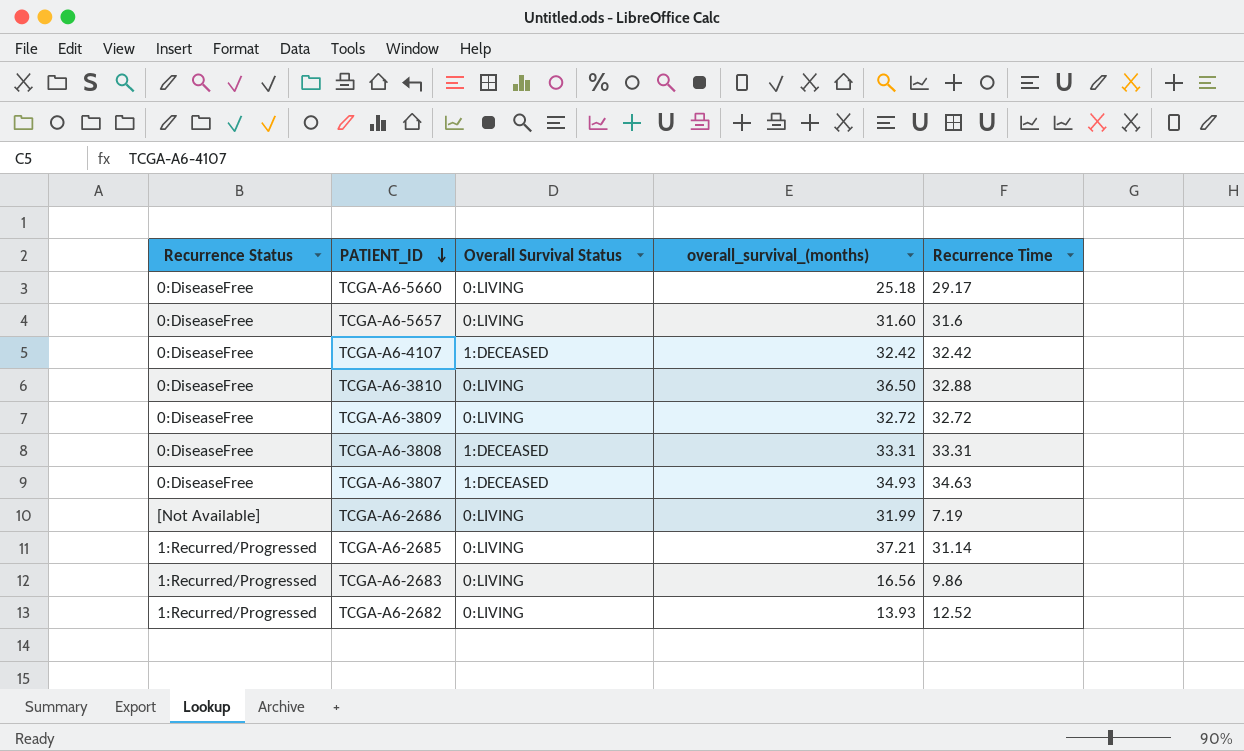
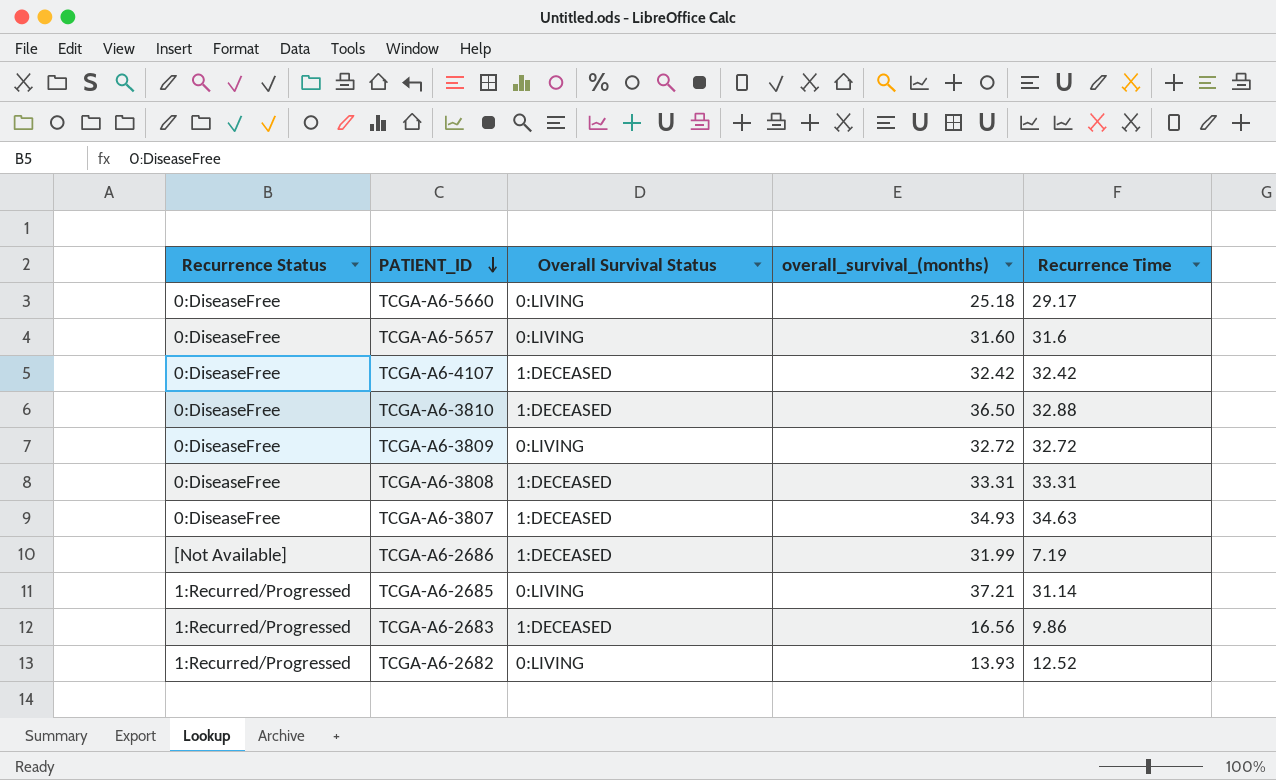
TCGA-A6-3810 | Overall Survival Status: 0:LIVING -> 1:DECEASED
TCGA-A6-2686 | Overall Survival Status: 0:LIVING -> 1:DECEASED
TCGA-A6-2683 | Overall Survival Status: 0:LIVING -> 1:DECEASED

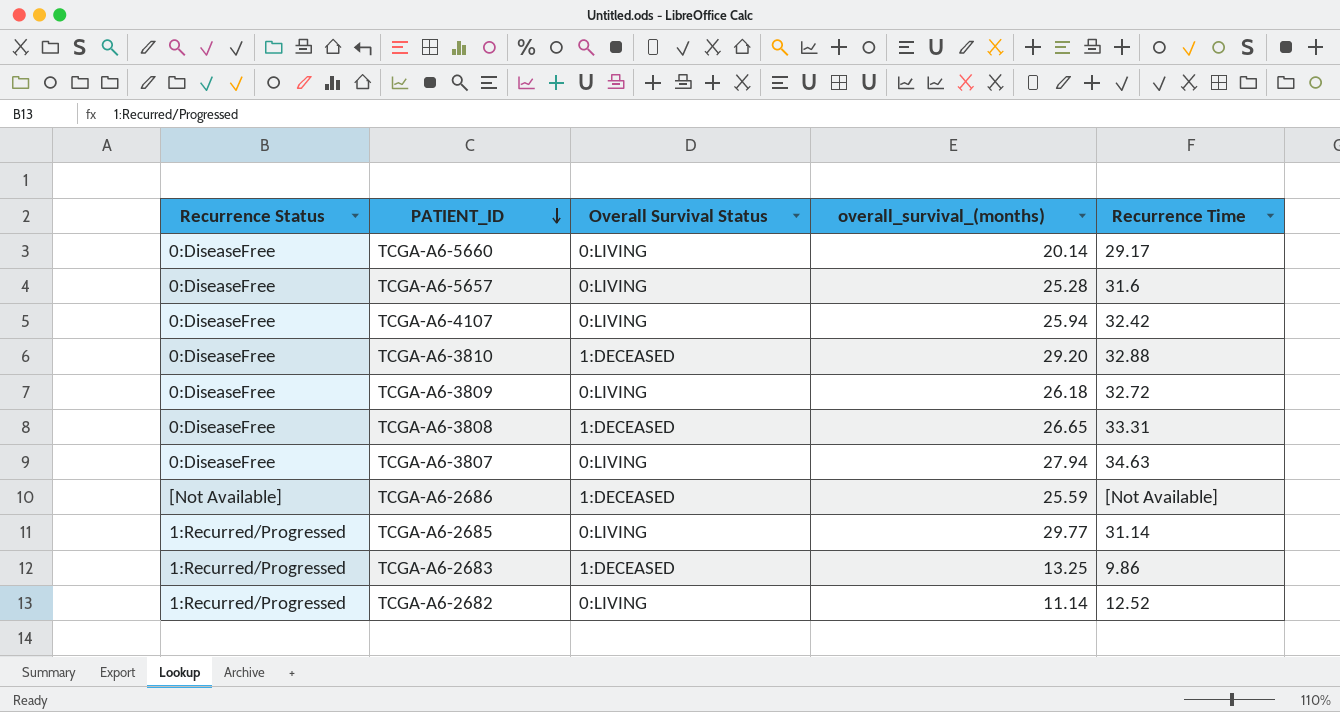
TCGA-A6-5660 | overall_survival_(months): 25.18 -> 20.14
TCGA-A6-5657 | overall_survival_(months): 31.60 -> 25.28
TCGA-A6-4107 | Overall Survival Status: 1:DECEASED -> 0:LIVING
TCGA-A6-4107 | overall_survival_(months): 32.42 -> 25.94
TCGA-A6-3810 | overall_survival_(months): 36.50 -> 29.20
TCGA-A6-3809 | overall_survival_(months): 32.72 -> 26.18
TCGA-A6-3808 | overall_survival_(months): 33.31 -> 26.65
TCGA-A6-3807 | Overall Survival Status: 1:DECEASED -> 0:LIVING
TCGA-A6-3807 | overall_survival_(months): 34.93 -> 27.94
TCGA-A6-2686 | overall_survival_(months): 31.99 -> 25.59
TCGA-A6-2686 | Recurrence Time: 7.19 -> [Not Available]
TCGA-A6-2685 | overall_survival_(months): 37.21 -> 29.77
TCGA-A6-2683 | overall_survival_(months): 16.56 -> 13.25
TCGA-A6-2682 | overall_survival_(months): 13.93 -> 11.14

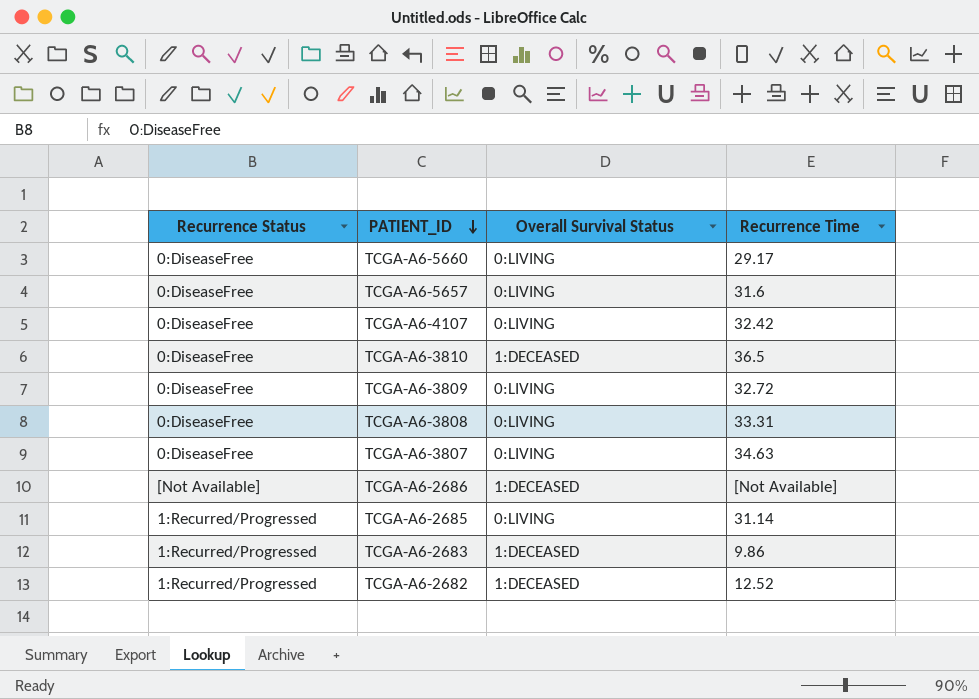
column overall_survival_(months) | position: 4 -> none
TCGA-A6-3810 | Recurrence Time: 32.88 -> 36.5
TCGA-A6-3808 | Overall Survival Status: 1:DECEASED -> 0:LIVING
TCGA-A6-2682 | Overall Survival Status: 0:LIVING -> 1:DECEASED

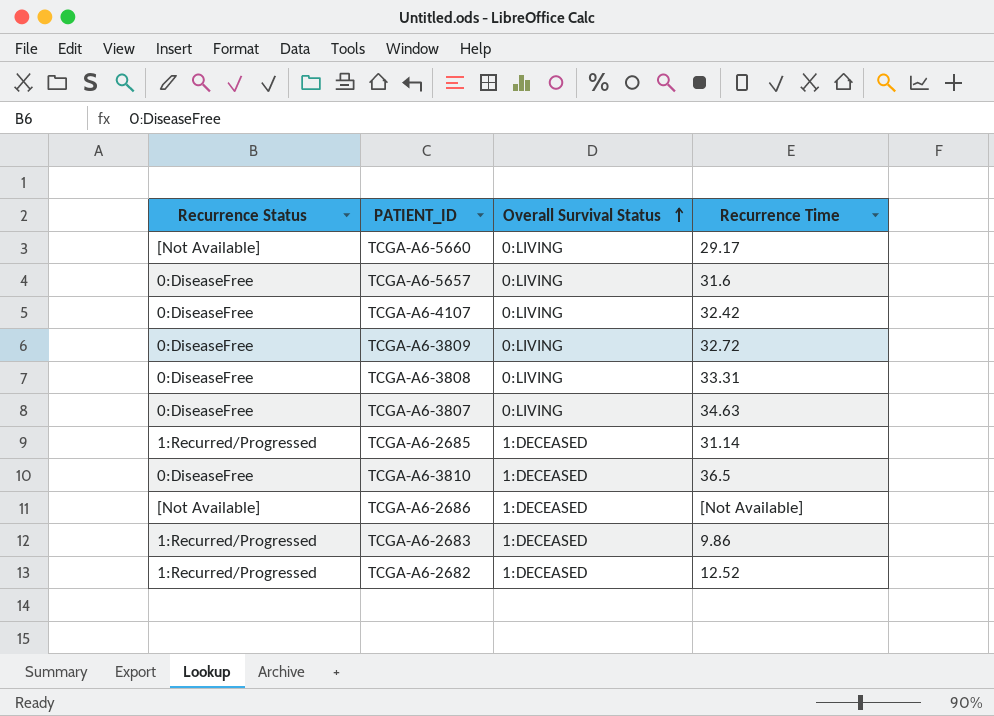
row order: PATIENT_ID descending -> Overall Survival Status ascending
TCGA-A6-5660 | Recurrence Status: 0:DiseaseFree -> [Not Available]
TCGA-A6-2685 | Overall Survival Status: 0:LIVING -> 1:DECEASED

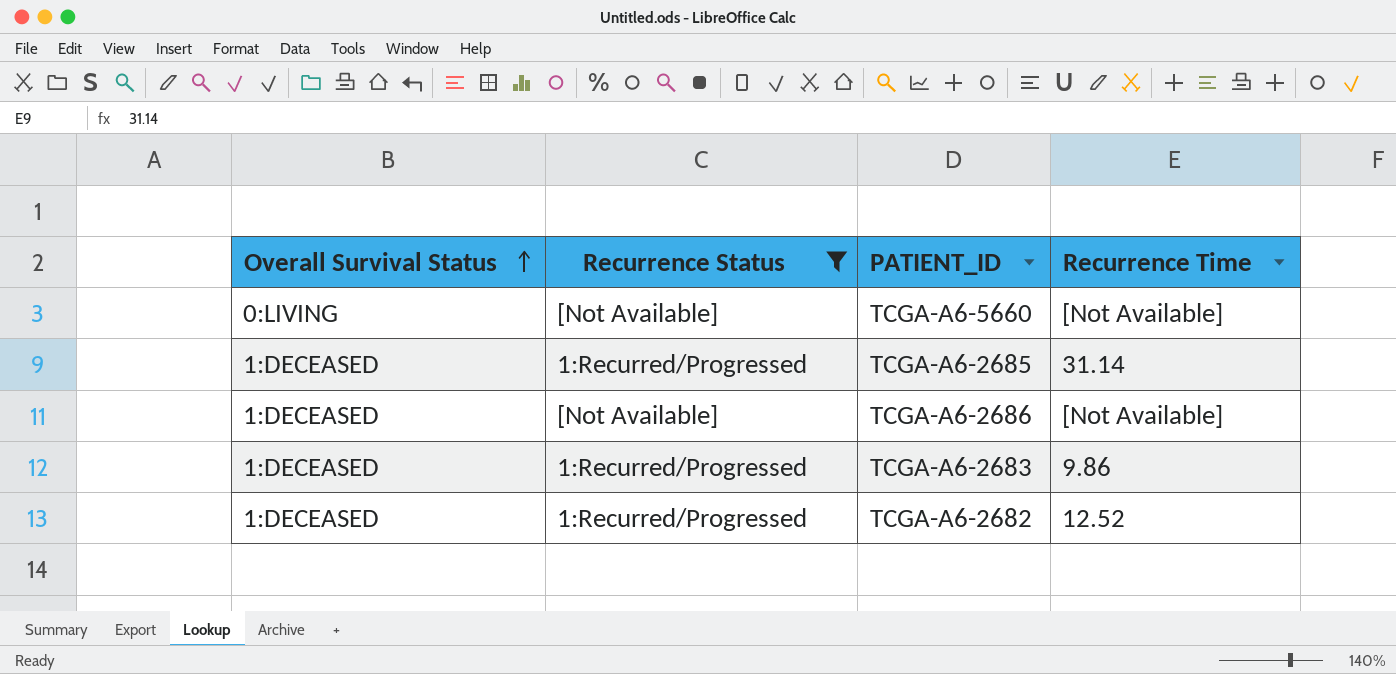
filter: none -> Recurrence Status != 0:DiseaseFree
column Overall Survival Status | position: 3 -> 1
TCGA-A6-5660 | Recurrence Time: 29.17 -> [Not Available]

